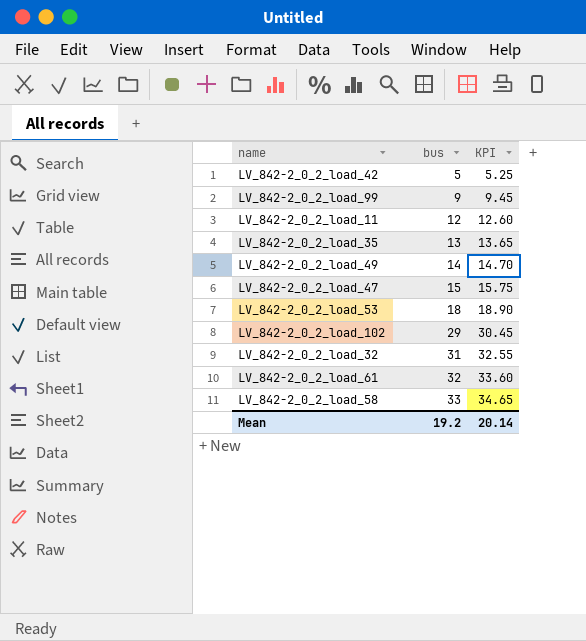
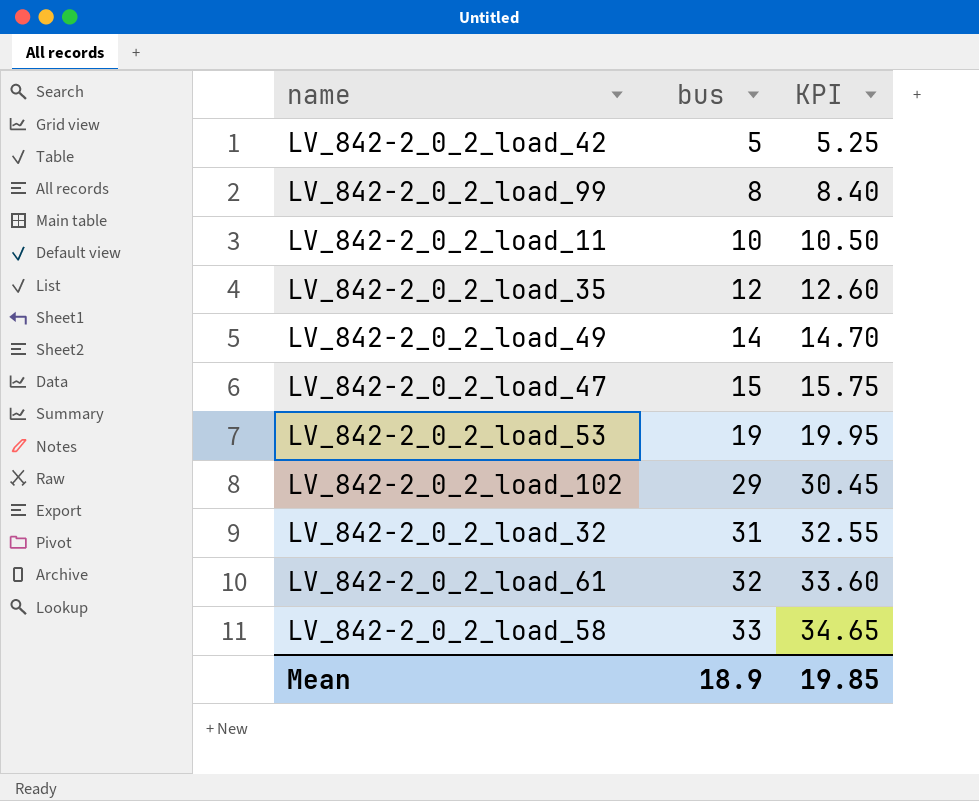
LV_842-2_0_2_load_99 | bus: 9 -> 8
LV_842-2_0_2_load_99 | KPI: 9.45 -> 8.40
LV_842-2_0_2_load_11 | bus: 12 -> 10
LV_842-2_0_2_load_11 | KPI: 12.60 -> 10.50
LV_842-2_0_2_load_35 | bus: 13 -> 12
LV_842-2_0_2_load_35 | KPI: 13.65 -> 12.60
LV_842-2_0_2_load_53 | bus: 18 -> 19
LV_842-2_0_2_load_53 | KPI: 18.90 -> 19.95
Mean | bus: 19.2 -> 18.9
Mean | KPI: 20.14 -> 19.85

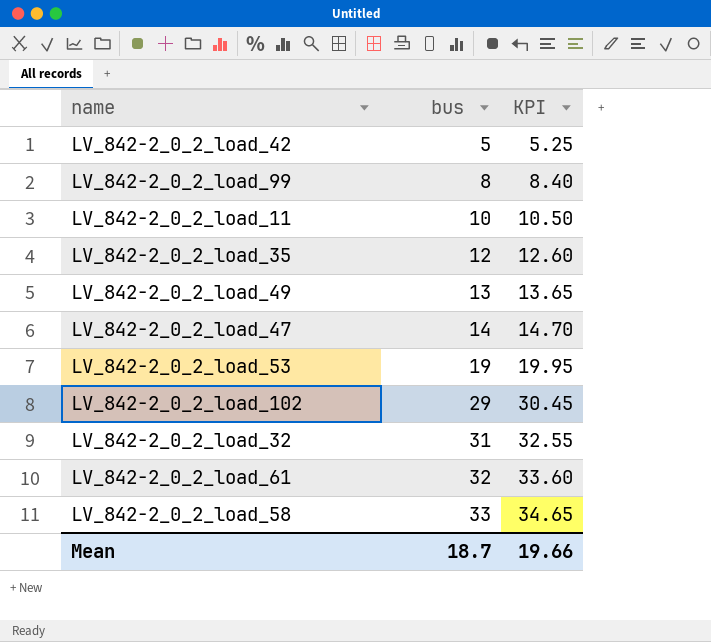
LV_842-2_0_2_load_49 | bus: 14 -> 13
LV_842-2_0_2_load_49 | KPI: 14.70 -> 13.65
LV_842-2_0_2_load_47 | bus: 15 -> 14
LV_842-2_0_2_load_47 | KPI: 15.75 -> 14.70
Mean | bus: 18.9 -> 18.7
Mean | KPI: 19.85 -> 19.66

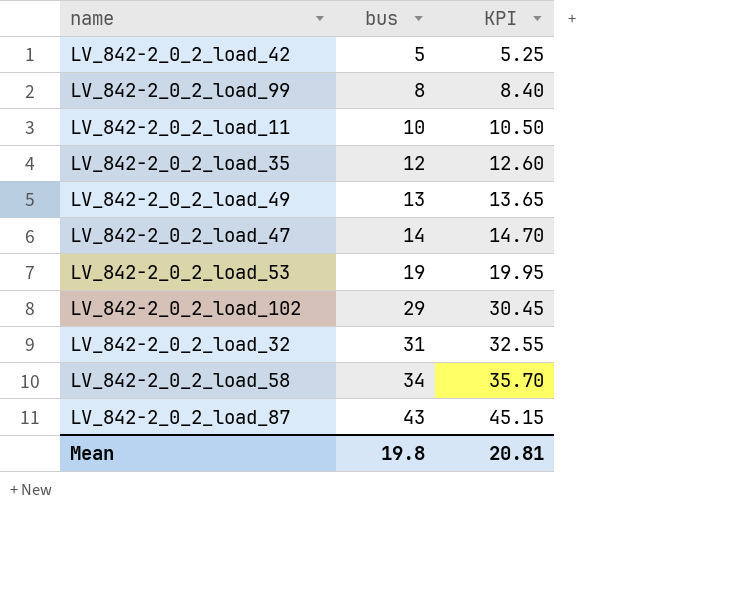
row LV_842-2_0_2_load_61: 32 | 33.60 -> none
LV_842-2_0_2_load_58 | bus: 33 -> 34
LV_842-2_0_2_load_58 | KPI: 34.65 -> 35.70
row LV_842-2_0_2_load_87: none -> 43 | 45.15
Mean | bus: 18.7 -> 19.8
Mean | KPI: 19.66 -> 20.81

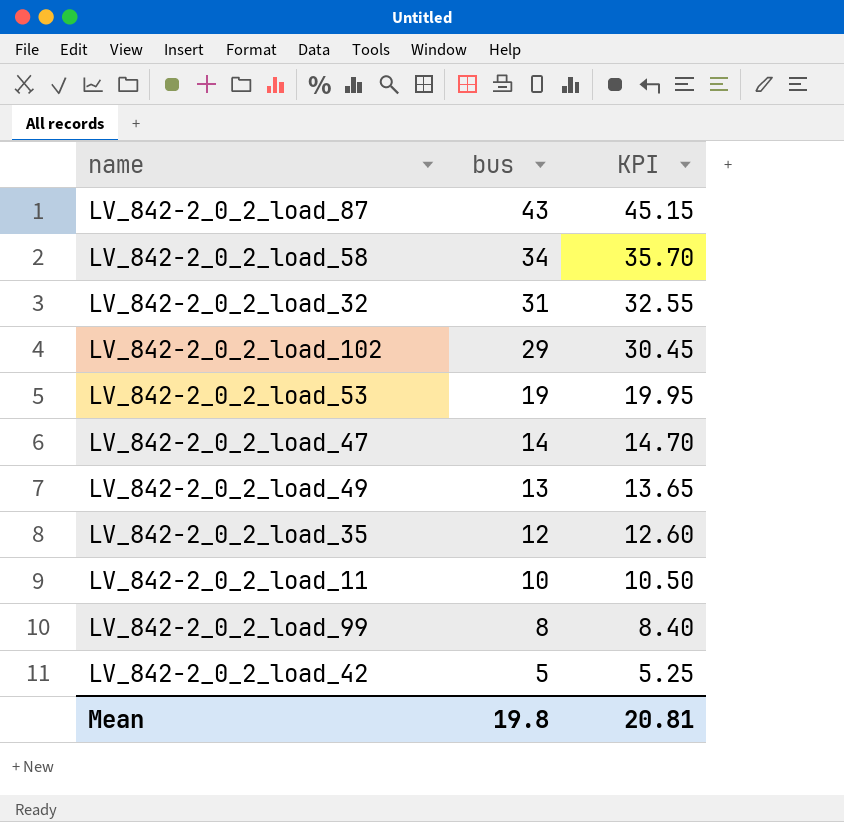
row order: bus ascending -> bus descending

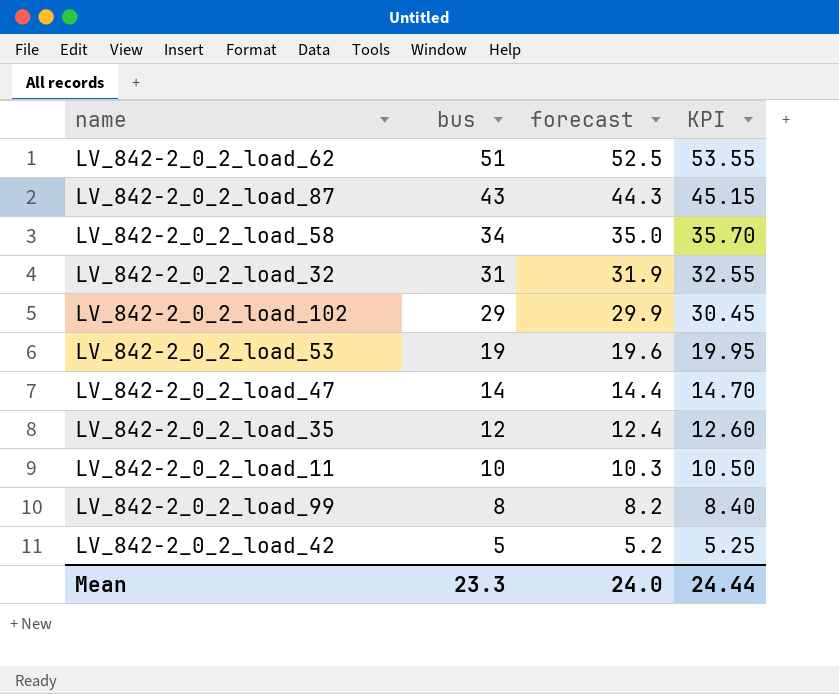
column forecast | formula: none -> [bus] * 1.03
row LV_842-2_0_2_load_49: 13 | 13.65 -> none
row LV_842-2_0_2_load_62: none -> 51 | 52.5 | 53.55
Mean | bus: 19.8 -> 23.3
Mean | KPI: 20.81 -> 24.44

